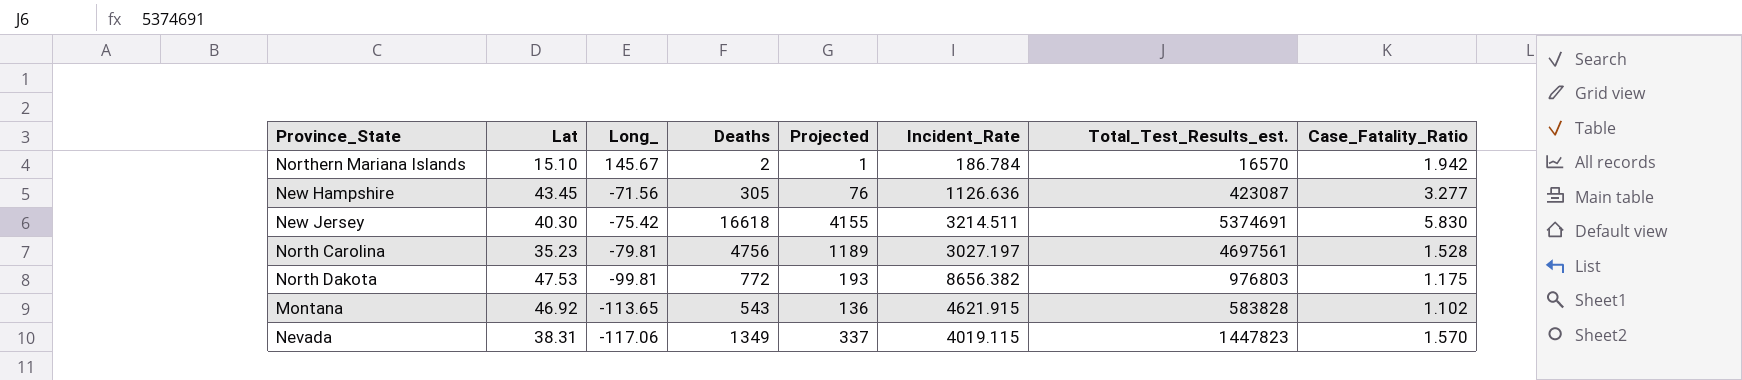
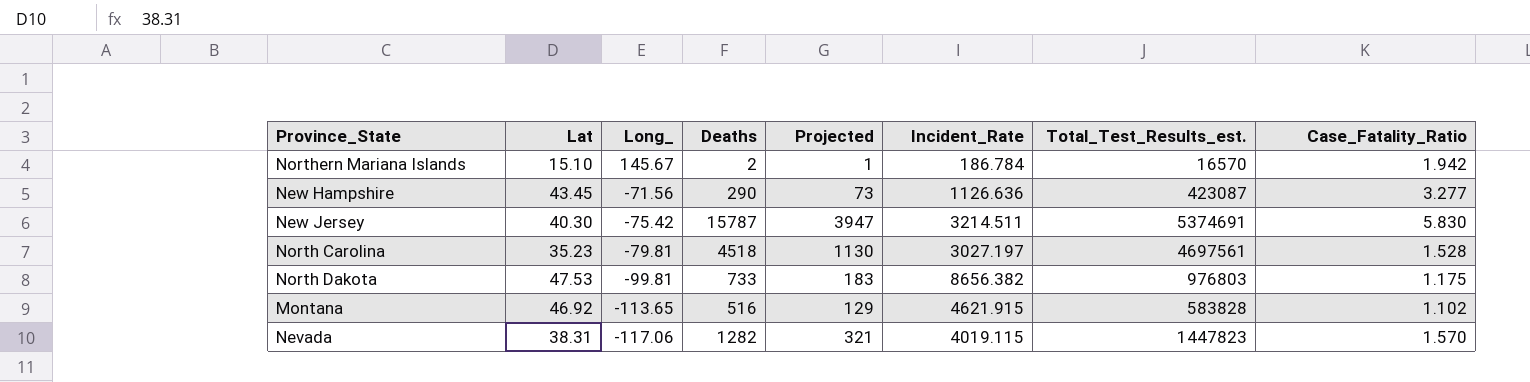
New Hampshire | Deaths: 305 -> 290
New Hampshire | Projected: 76 -> 73
New Jersey | Deaths: 16618 -> 15787
New Jersey | Projected: 4155 -> 3947
North Carolina | Deaths: 4756 -> 4518
North Carolina | Projected: 1189 -> 1130
North Dakota | Deaths: 772 -> 733
North Dakota | Projected: 193 -> 183
Montana | Deaths: 543 -> 516
Montana | Projected: 136 -> 129
Nevada | Deaths: 1349 -> 1282
Nevada | Projected: 337 -> 321

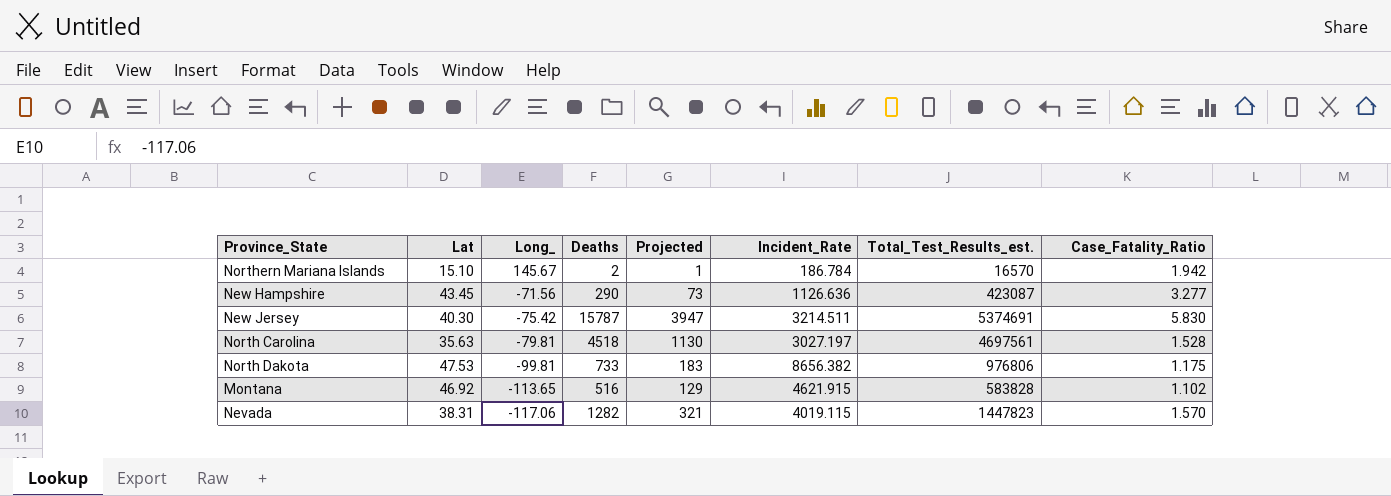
North Carolina | Lat: 35.23 -> 35.63
North Dakota | Total_Test_Results_est.: 976803 -> 976806

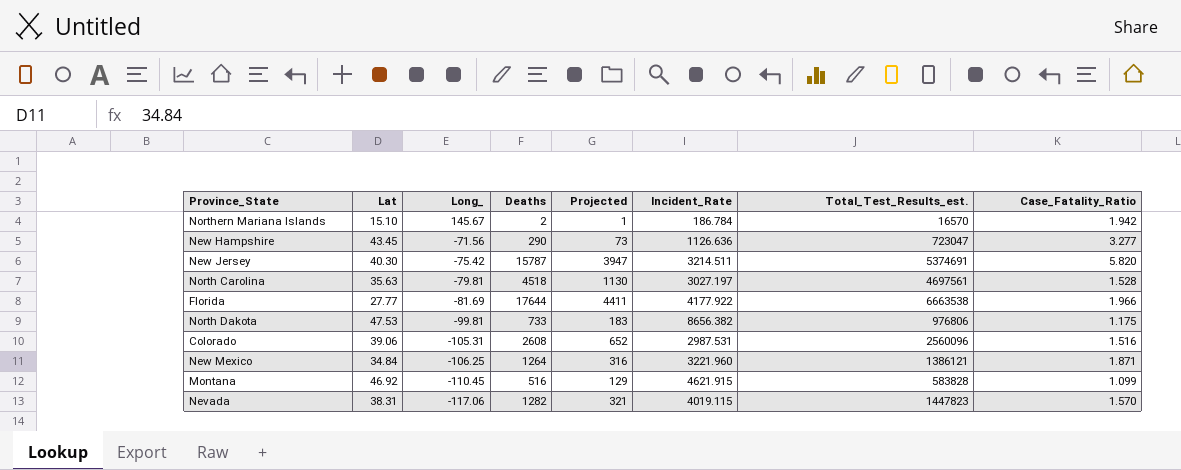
New Hampshire | Total_Test_Results_est.: 423087 -> 723047
New Jersey | Case_Fatality_Ratio: 5.830 -> 5.820
row Florida: none -> 27.77 | -81.69 | 17644 | 4411 | 4177.922 | 6663538 | 1.966
row Colorado: none -> 39.06 | -105.31 | 2608 | 652 | 2987.531 | 2560096 | 1.516
row New Mexico: none -> 34.84 | -106.25 | 1264 | 316 | 3221.960 | 1386121 | 1.871
Montana | Long_: -113.65 -> -110.45
Montana | Case_Fatality_Ratio: 1.102 -> 1.099

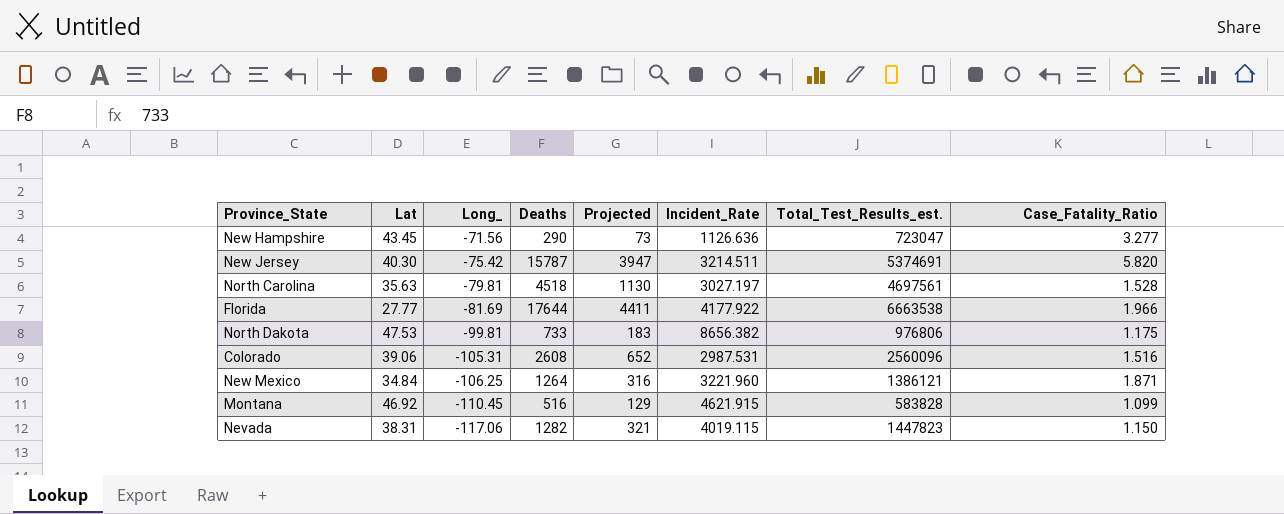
row Northern Mariana Islands: 15.10 | 145.67 | 2 | 1 | 186.784 | 16570 | 1.942 -> none
Nevada | Case_Fatality_Ratio: 1.570 -> 1.150

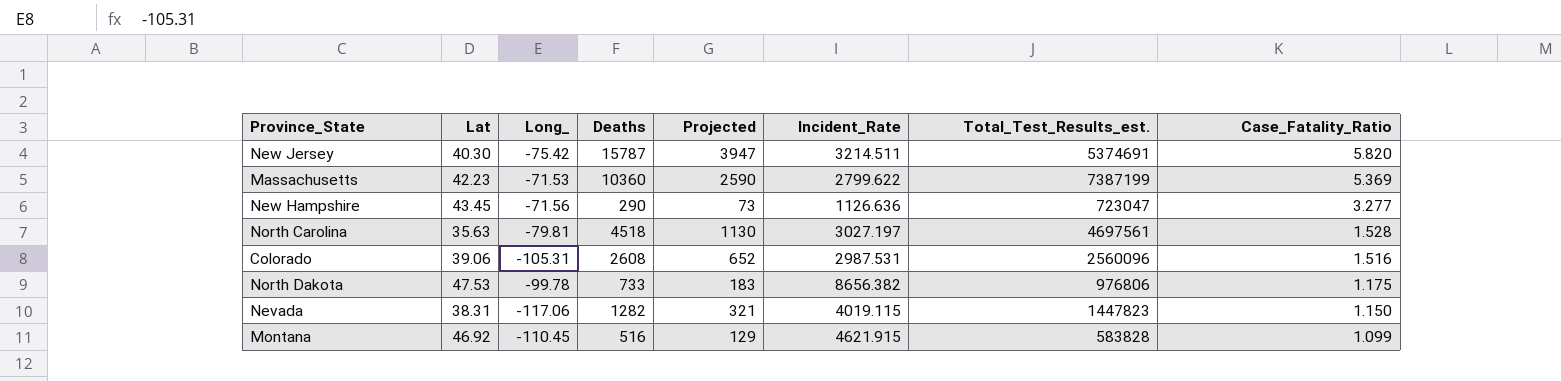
row order: Long_ descending -> Case_Fatality_Ratio descending
row Florida: 27.77 | -81.69 | 17644 | 4411 | 4177.922 | 6663538 | 1.966 -> none
row New Mexico: 34.84 | -106.25 | 1264 | 316 | 3221.960 | 1386121 | 1.871 -> none
row Massachusetts: none -> 42.23 | -71.53 | 10360 | 2590 | 2799.622 | 7387199 | 5.369
North Dakota | Long_: -99.81 -> -99.78

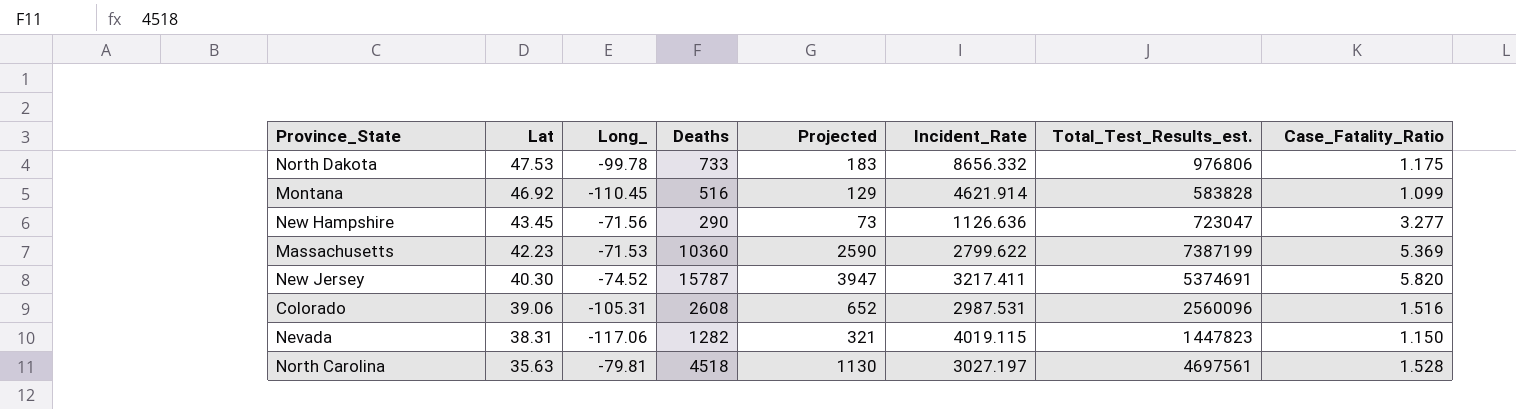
row order: Case_Fatality_Ratio descending -> Lat descending
North Dakota | Incident_Rate: 8656.382 -> 8656.332
Montana | Incident_Rate: 4621.915 -> 4621.914
New Jersey | Long_: -75.42 -> -74.52
New Jersey | Incident_Rate: 3214.511 -> 3217.411

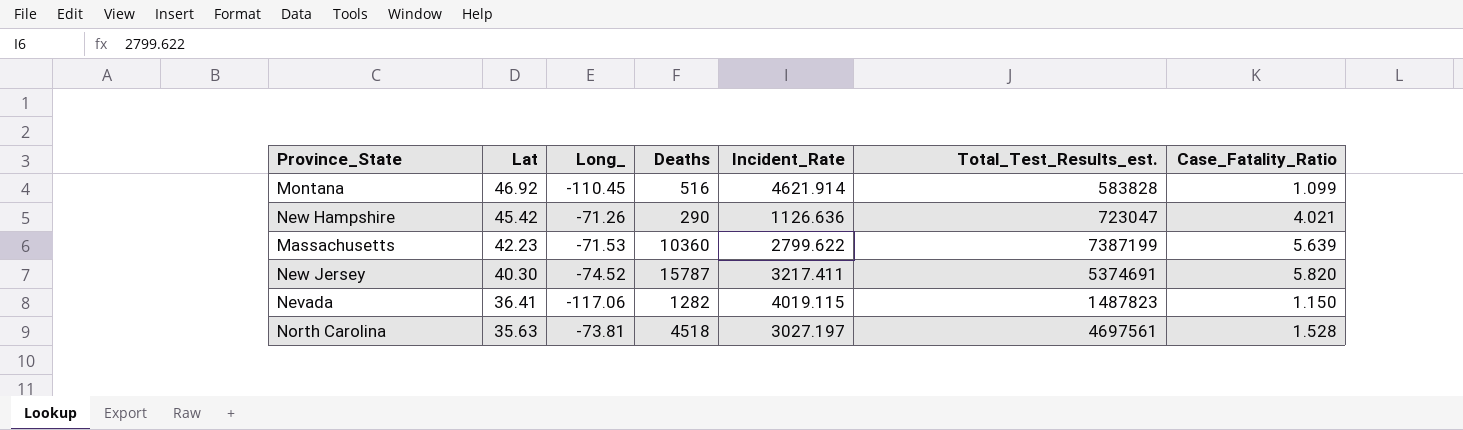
column Projected | formula: [Deaths] * 0.25 -> none
row North Dakota: 47.53 | -99.78 | 733 | 183 | 8656.332 | 976806 | 1.175 -> none
row Colorado: 39.06 | -105.31 | 2608 | 652 | 2987.531 | 2560096 | 1.516 -> none
New Hampshire | Lat: 43.45 -> 45.42
New Hampshire | Long_: -71.56 -> -71.26
New Hampshire | Case_Fatality_Ratio: 3.277 -> 4.021
Massachusetts | Case_Fatality_Ratio: 5.369 -> 5.639
Nevada | Lat: 38.31 -> 36.41
Nevada | Total_Test_Results_est.: 1447823 -> 1487823
North Carolina | Long_: -79.81 -> -73.81

